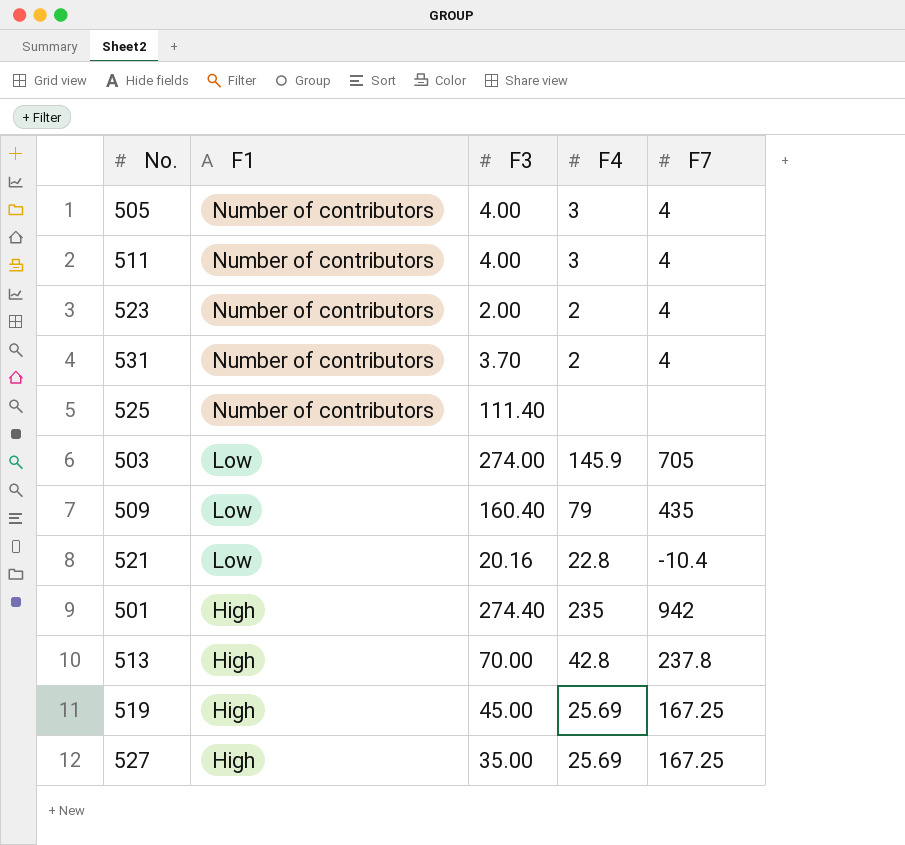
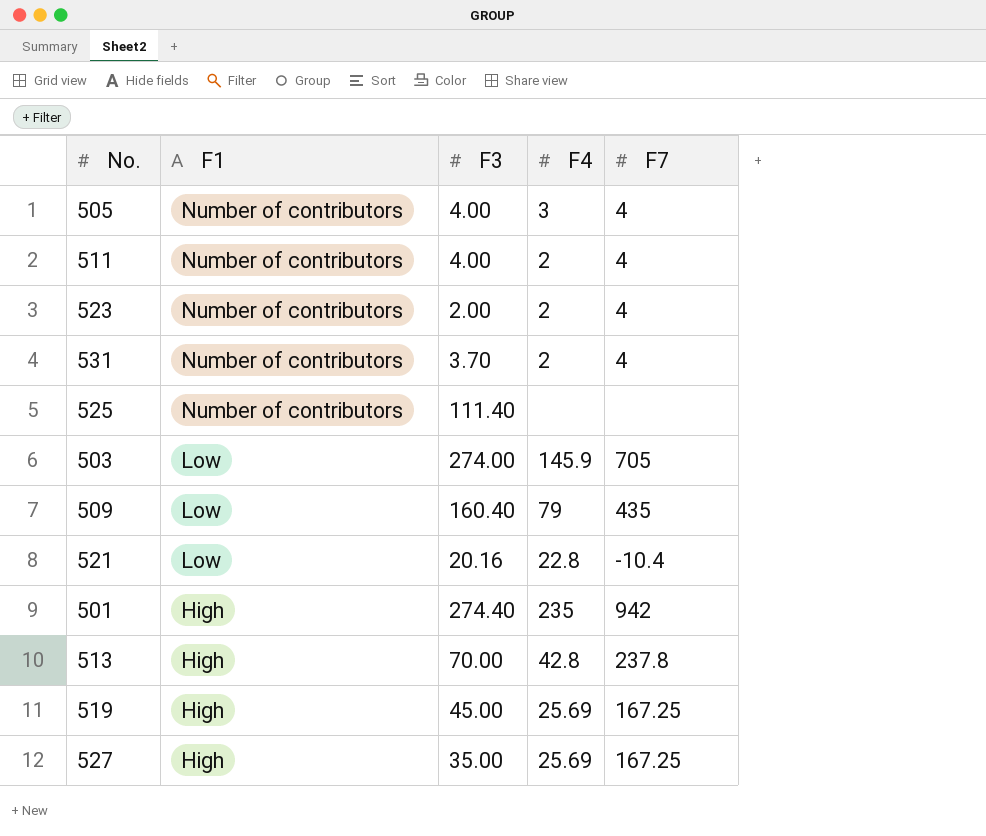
511 | F4: 3 -> 2

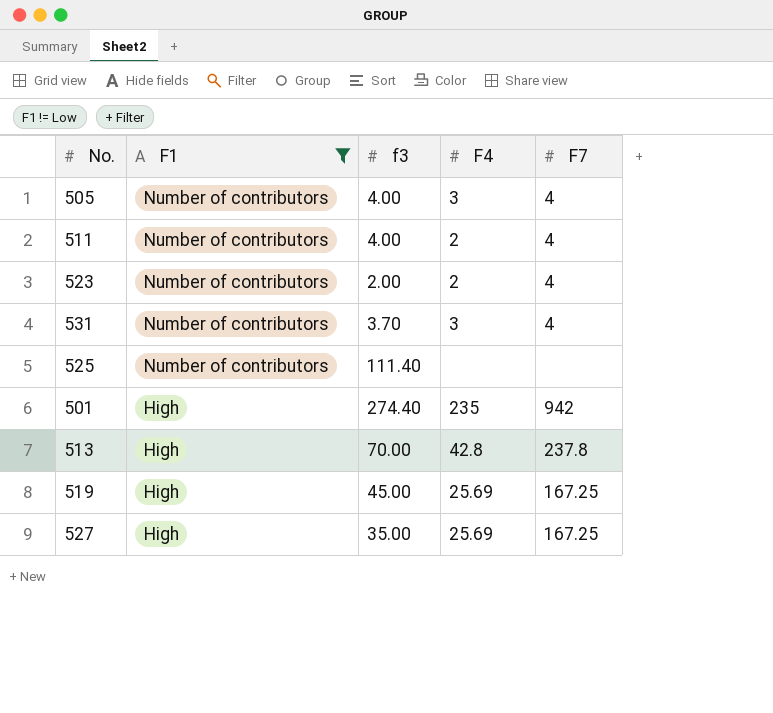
filter: none -> F1 != Low
column name: F3 -> f3
531 | F4: 2 -> 3

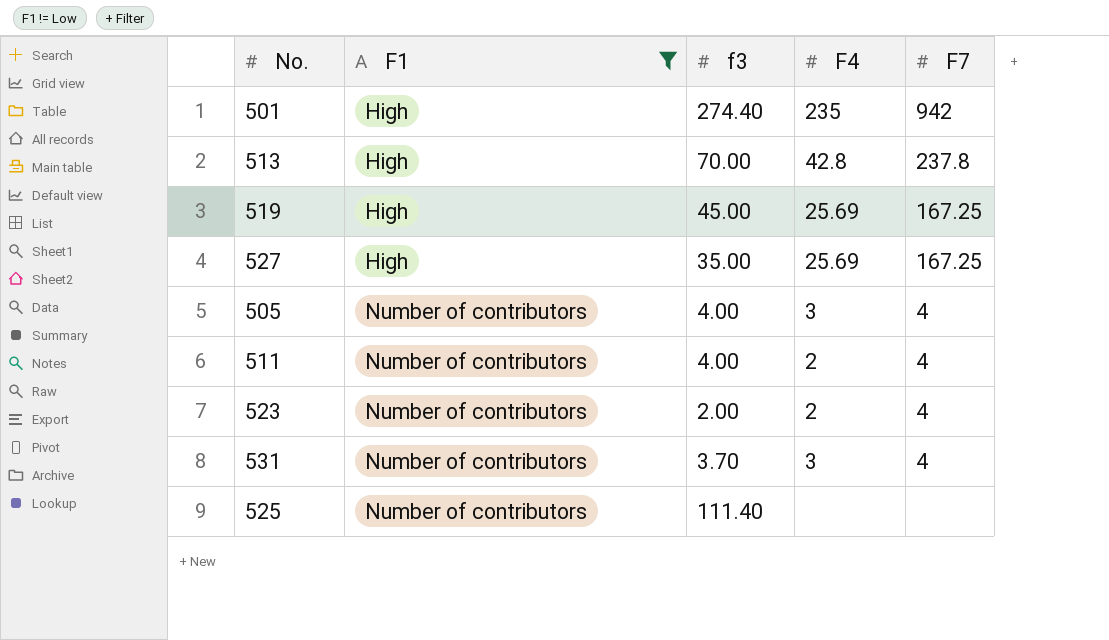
row order: F1 descending -> F1 ascending

